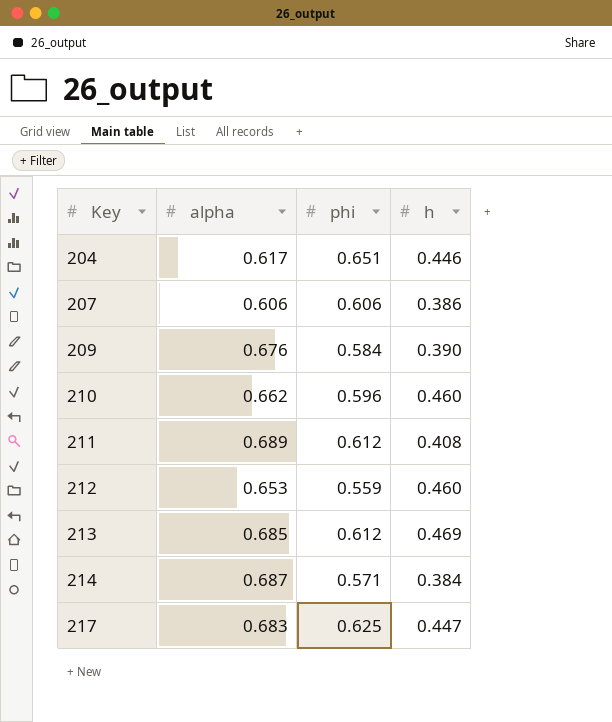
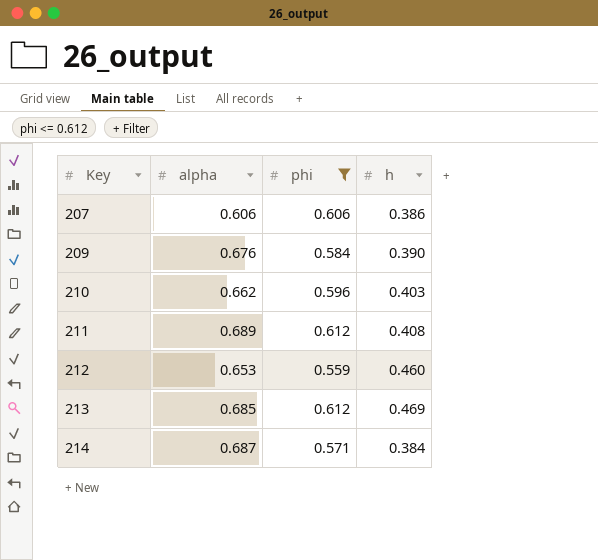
filter: none -> phi <= 0.612
210 | h: 0.460 -> 0.403

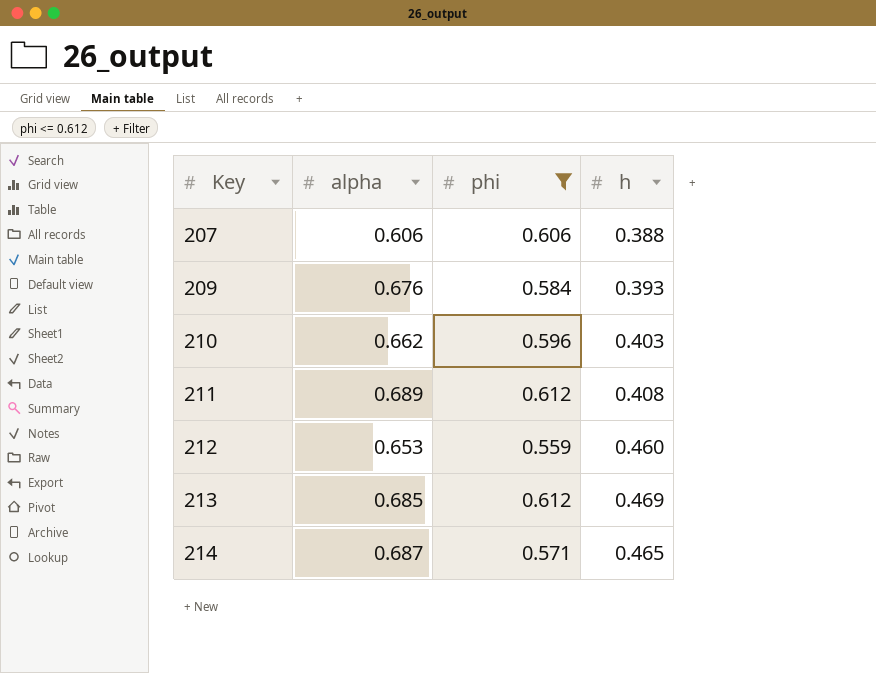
207 | h: 0.386 -> 0.388
209 | h: 0.390 -> 0.393
214 | h: 0.384 -> 0.465

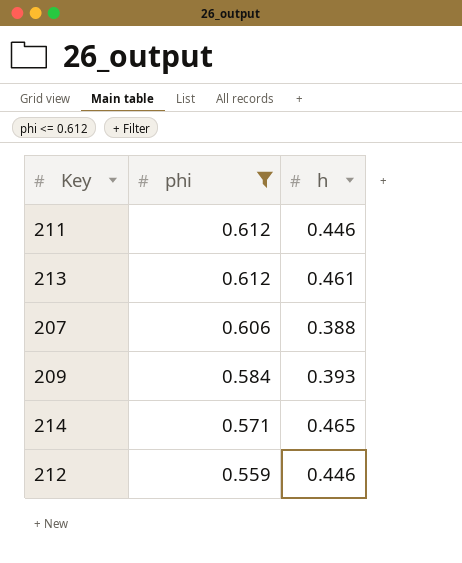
row order: Key ascending -> phi descending
column alpha | position: 2 -> none
row 210: 0.662 | 0.596 | 0.403 -> none
211 | h: 0.408 -> 0.446
213 | h: 0.469 -> 0.461
212 | h: 0.460 -> 0.446

